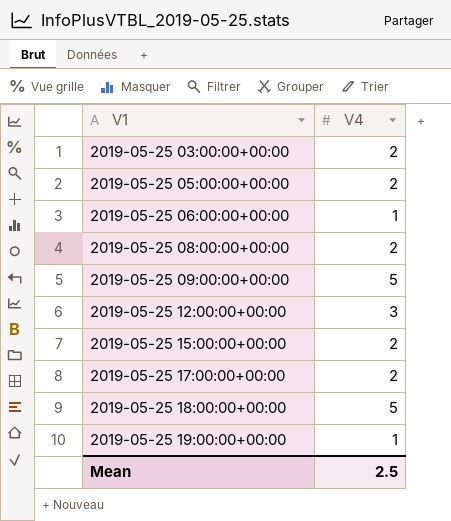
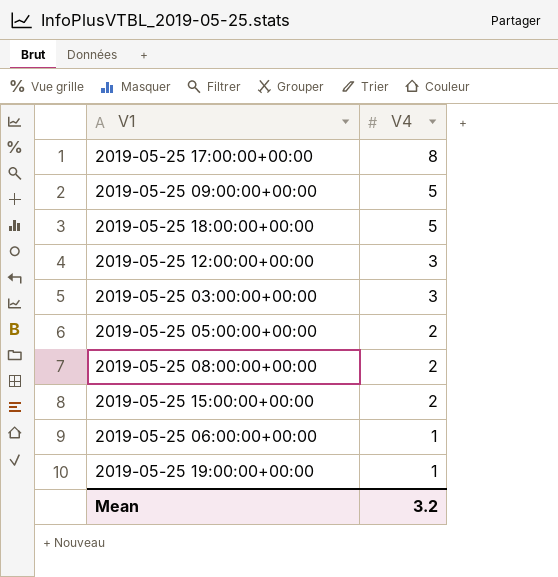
row order: V1 ascending -> V4 descending
2019-05-25 17:00:00+00:00 | V4: 2 -> 8
2019-05-25 03:00:00+00:00 | V4: 2 -> 3
Mean | V4: 2.5 -> 3.2

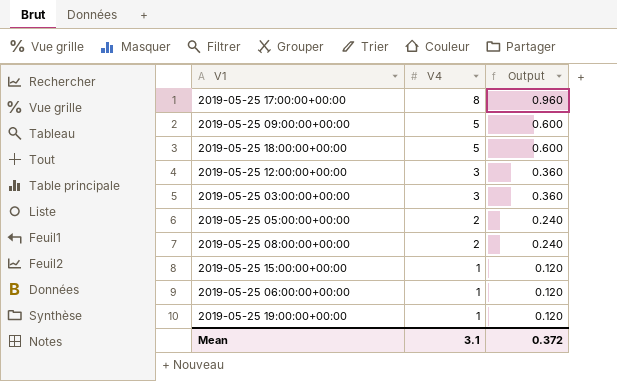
column Output | formula: none -> [V4] * 0.12
2019-05-25 15:00:00+00:00 | V4: 2 -> 1
Mean | V4: 3.2 -> 3.1

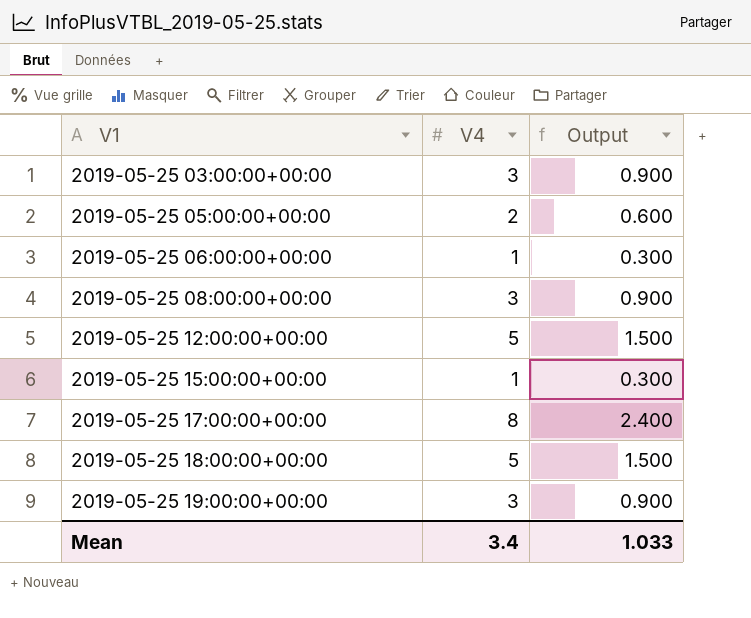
row order: V4 descending -> V1 ascending
column Output | formula: [V4] * 0.12 -> [V4] * 0.3
row 2019-05-25 09:00:00+00:00: 5 | 0.600 -> none
2019-05-25 08:00:00+00:00 | V4: 2 -> 3
2019-05-25 12:00:00+00:00 | V4: 3 -> 5
2019-05-25 19:00:00+00:00 | V4: 1 -> 3
Mean | V4: 3.1 -> 3.4
Mean | Output: 0.372 -> 1.033

